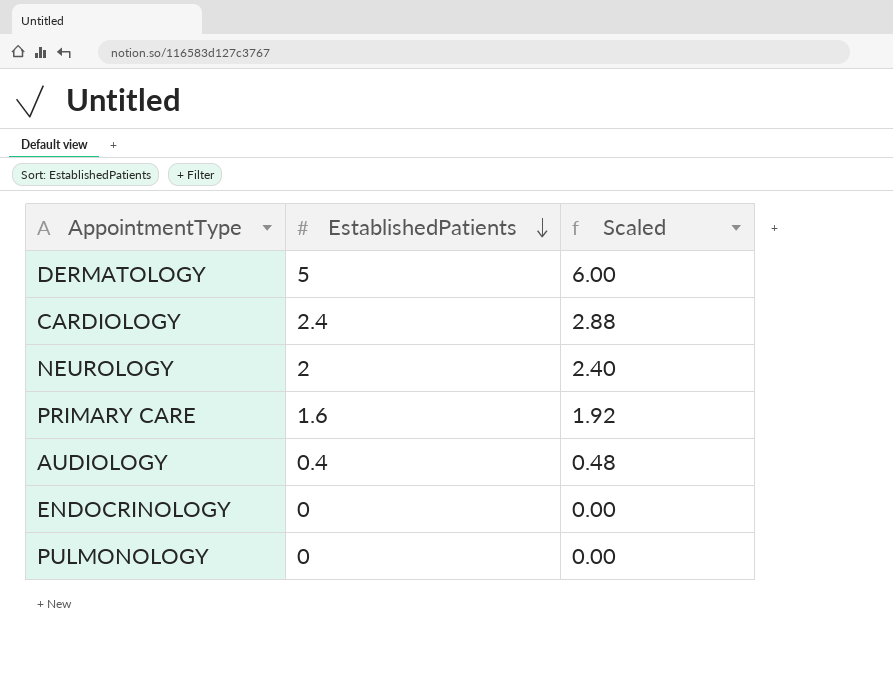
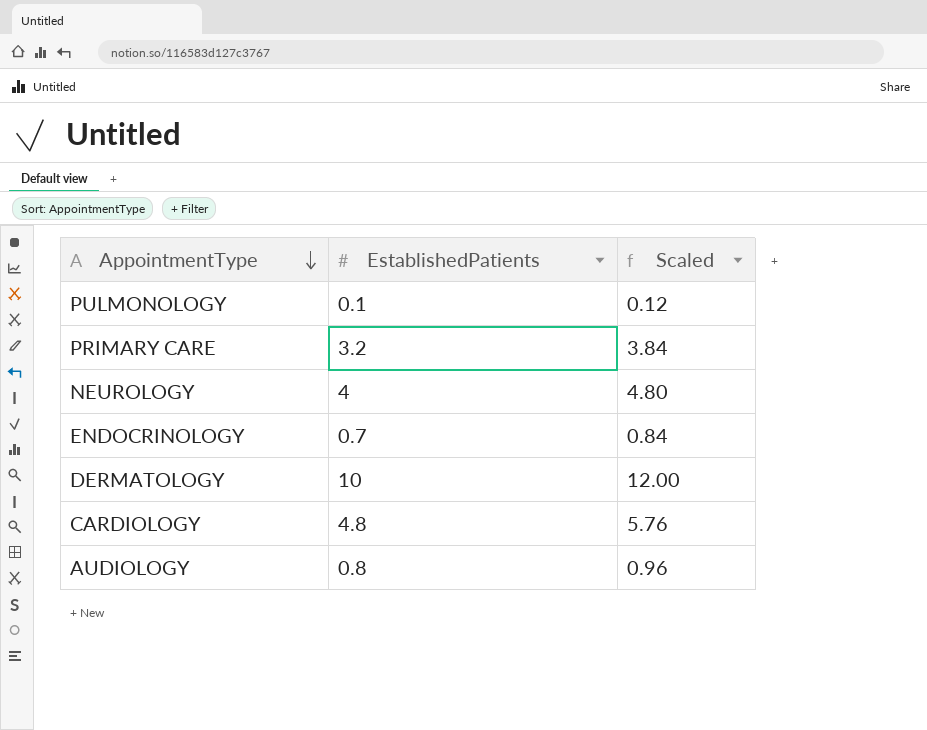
row order: EstablishedPatients descending -> AppointmentType descending
PULMONOLOGY | EstablishedPatients: 0 -> 0.1
PULMONOLOGY | Scaled: 0.00 -> 0.12
PRIMARY CARE | EstablishedPatients: 1.6 -> 3.2
PRIMARY CARE | Scaled: 1.92 -> 3.84
NEUROLOGY | EstablishedPatients: 2 -> 4
NEUROLOGY | Scaled: 2.40 -> 4.80
ENDOCRINOLOGY | EstablishedPatients: 0 -> 0.7
ENDOCRINOLOGY | Scaled: 0.00 -> 0.84
DERMATOLOGY | EstablishedPatients: 5 -> 10
DERMATOLOGY | Scaled: 6.00 -> 12.00
CARDIOLOGY | EstablishedPatients: 2.4 -> 4.8
CARDIOLOGY | Scaled: 2.88 -> 5.76
AUDIOLOGY | EstablishedPatients: 0.4 -> 0.8
AUDIOLOGY | Scaled: 0.48 -> 0.96

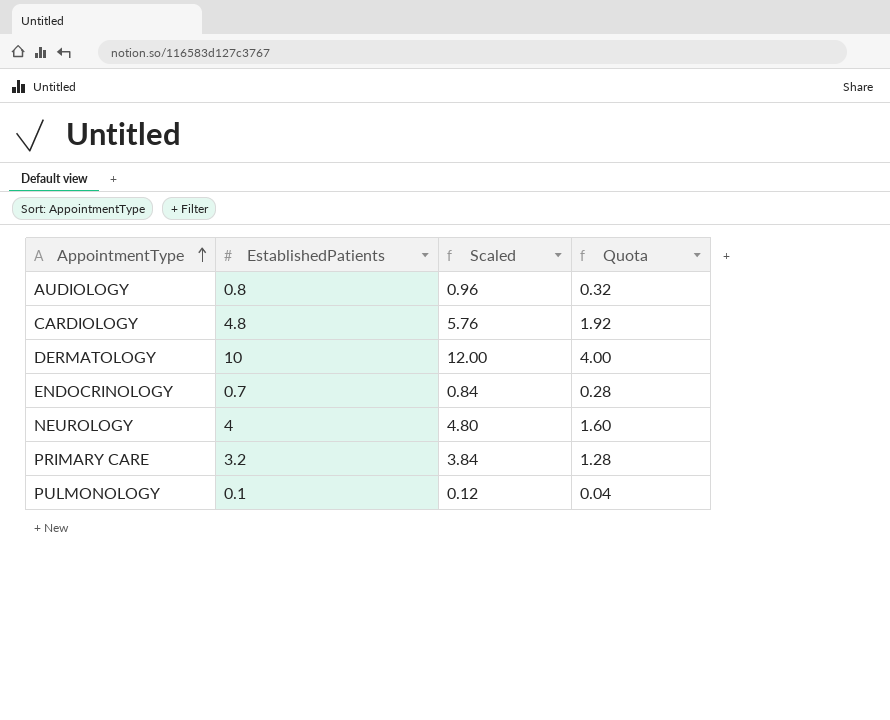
row order: AppointmentType descending -> AppointmentType ascending
column Quota | formula: none -> [EstablishedPatients] * 0.4

